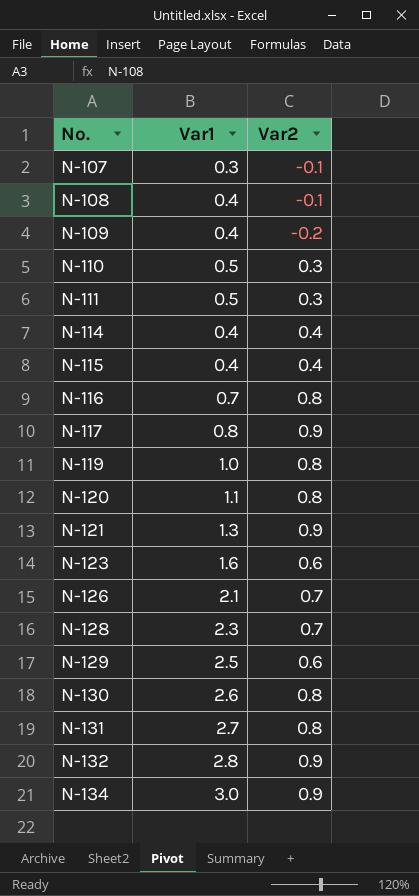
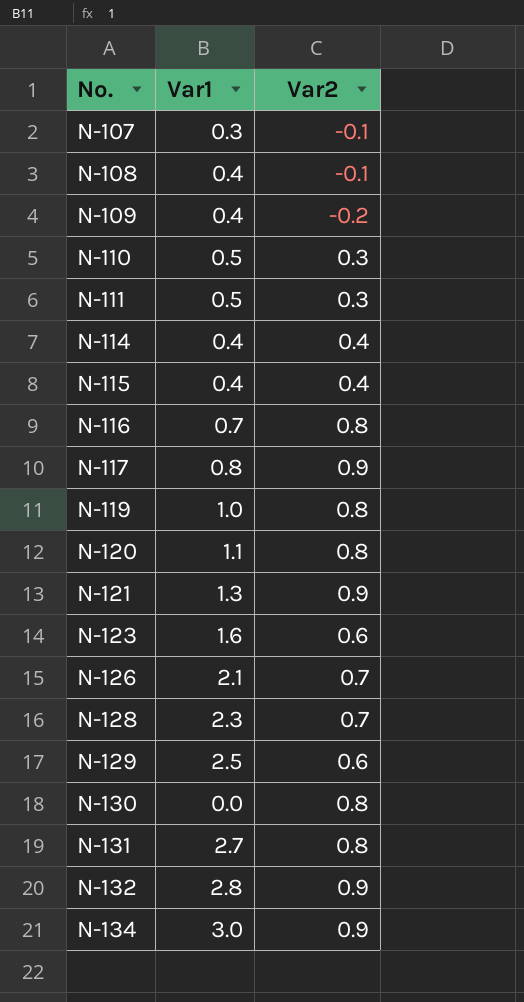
N-130 | Var1: 2.6 -> 0.0

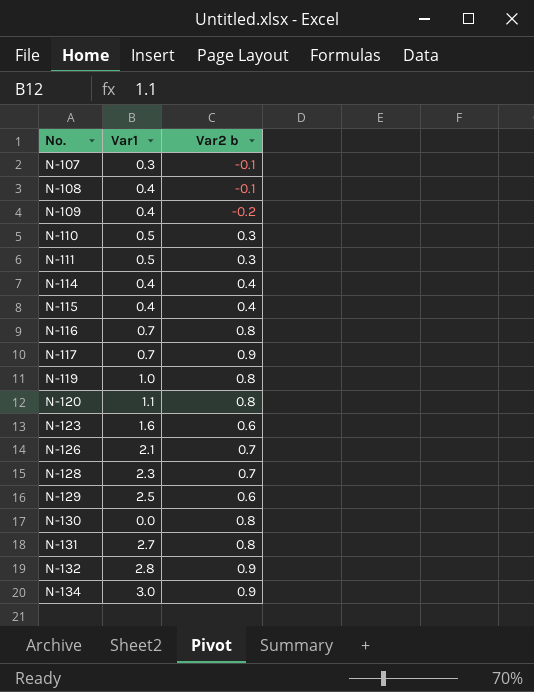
column name: Var2 -> Var2 b
row N-121: 1.3 | 0.9 -> none
N-117 | Var1: 0.8 -> 0.7

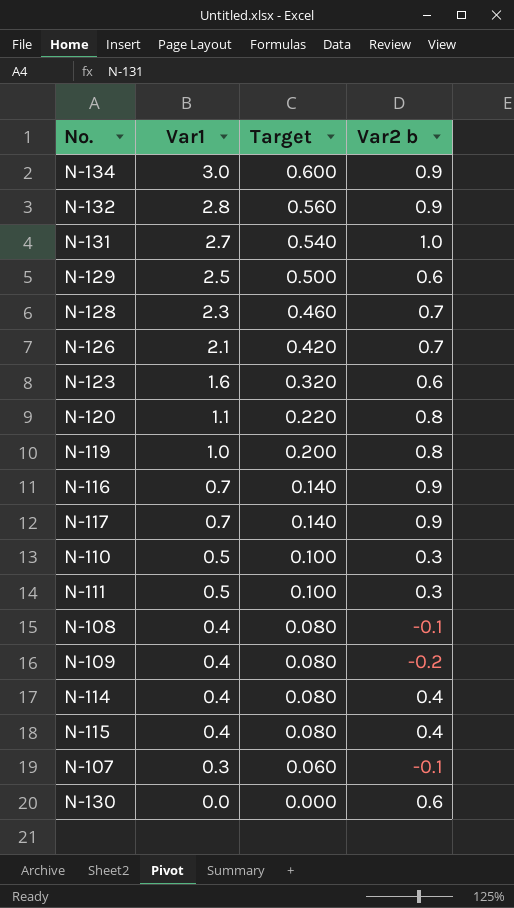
row order: No. ascending -> Var1 descending
column Target | formula: none -> [Var1] * 0.2
N-131 | Var2 b: 0.8 -> 1.0
N-116 | Var2 b: 0.8 -> 0.9
N-130 | Var2 b: 0.8 -> 0.6

